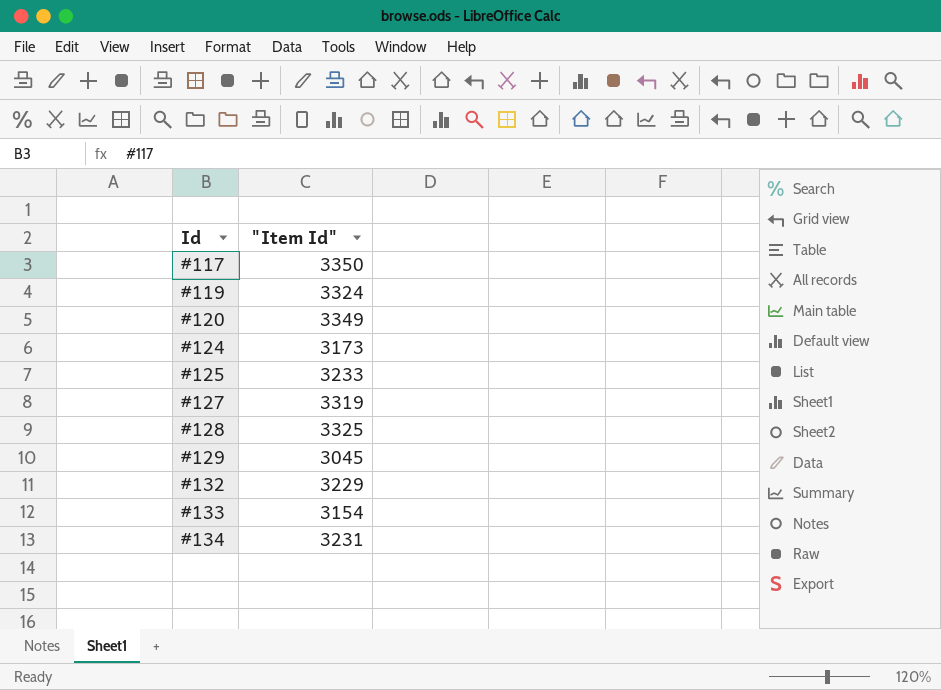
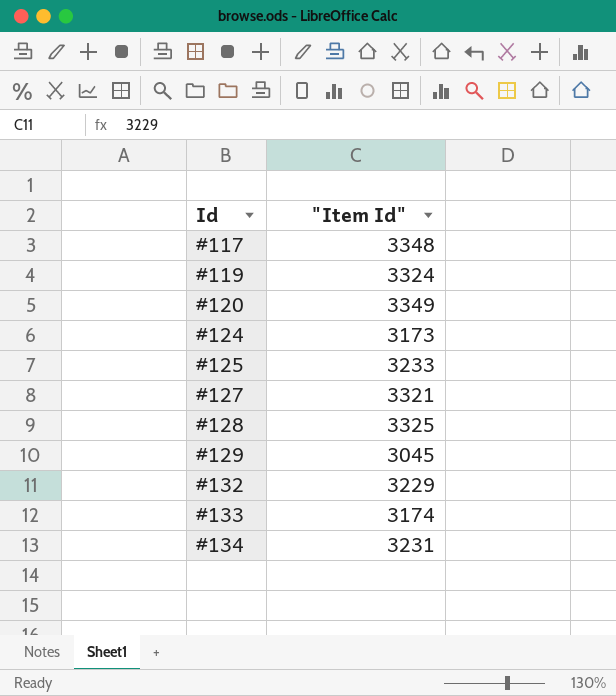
#117 | "Item Id": 3350 -> 3348
#127 | "Item Id": 3319 -> 3321
#133 | "Item Id": 3154 -> 3174

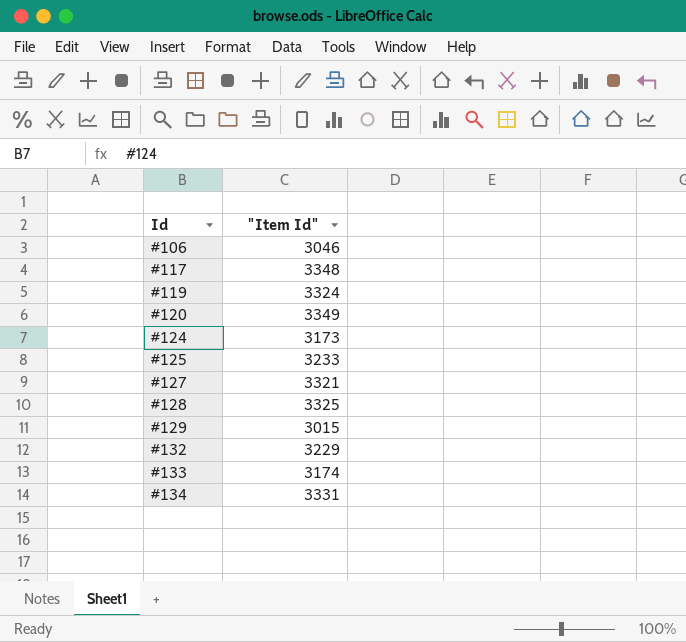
row #106: none -> 3046
#129 | "Item Id": 3045 -> 3015
#134 | "Item Id": 3231 -> 3331

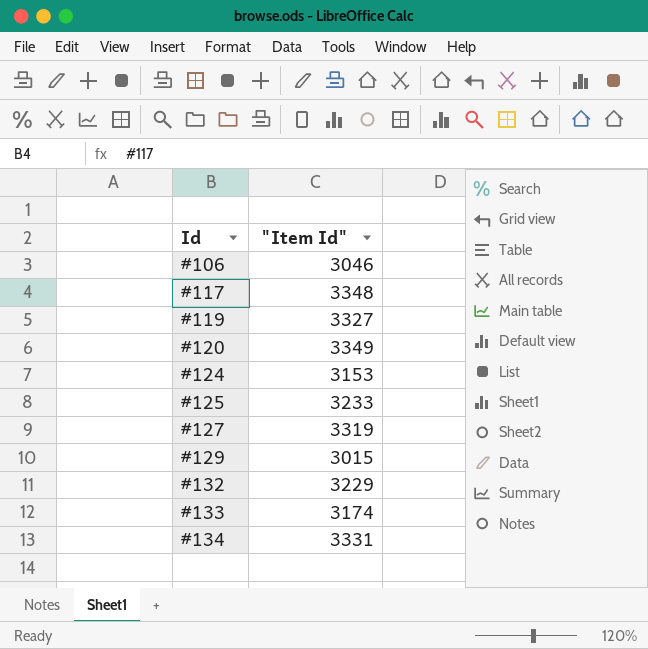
row #128: 3325 -> none
#119 | "Item Id": 3324 -> 3327
#124 | "Item Id": 3173 -> 3153
#127 | "Item Id": 3321 -> 3319

